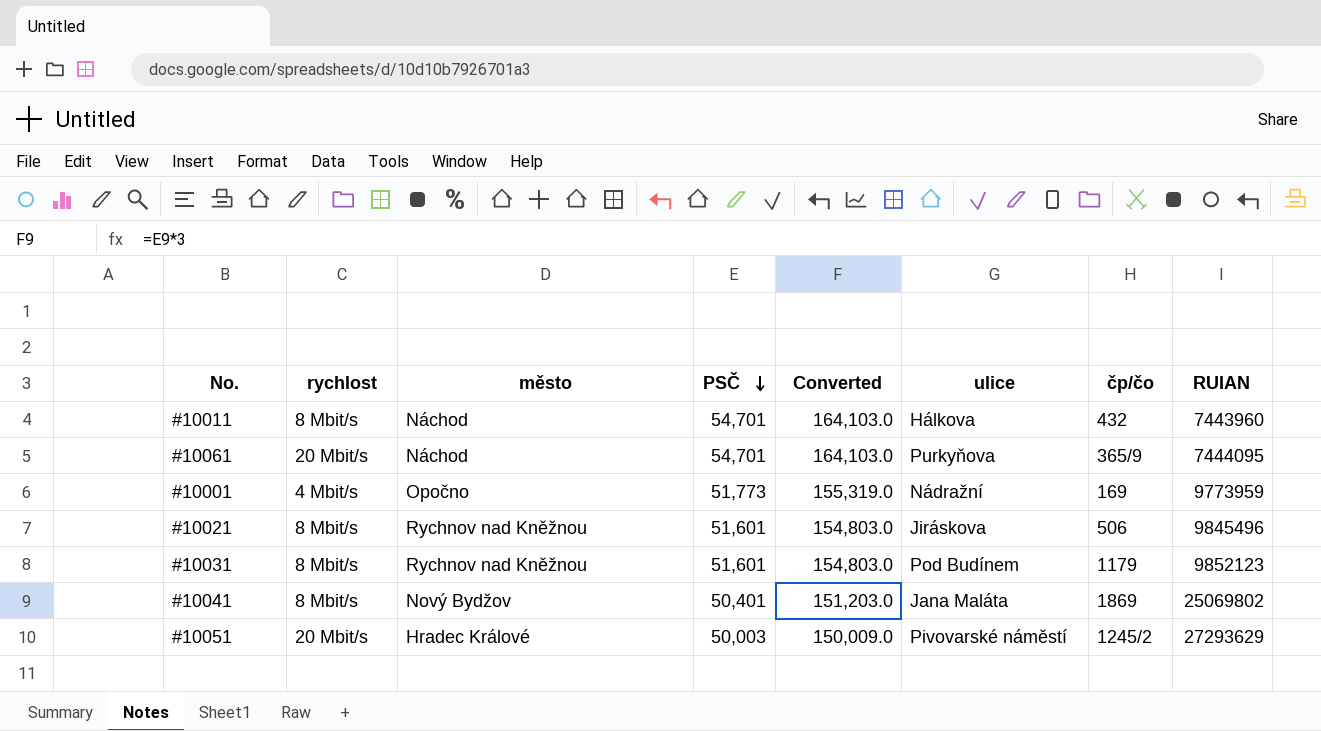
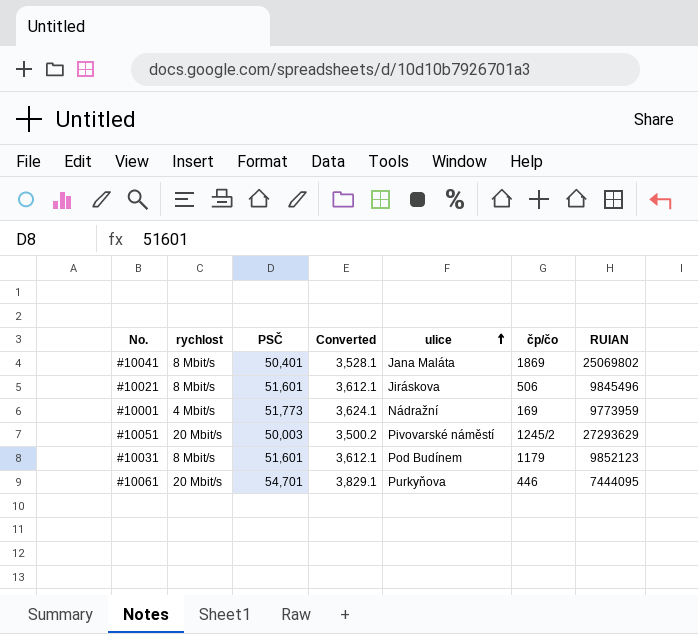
row order: PSČ descending -> ulice ascending
column město | position: 3 -> none
column Converted | formula: [PSČ] * 3 -> [PSČ] * 0.07
row #10011: 8 Mbit/s | Náchod | 54,701 | 164,103.0 | Hálkova | 432 | 7443960 -> none
#10061 | čp/čo: 365/9 -> 446

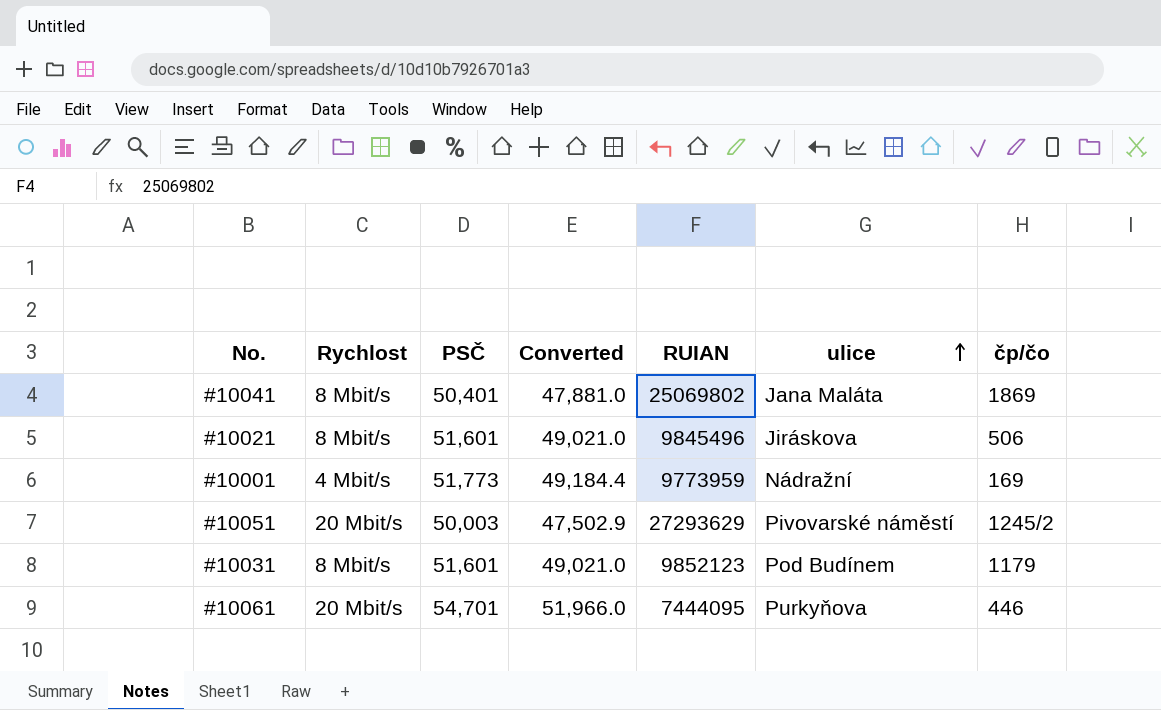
column name: rychlost -> Rychlost
column Converted | formula: [PSČ] * 0.07 -> [PSČ] * 0.95
column RUIAN | position: 7 -> 5

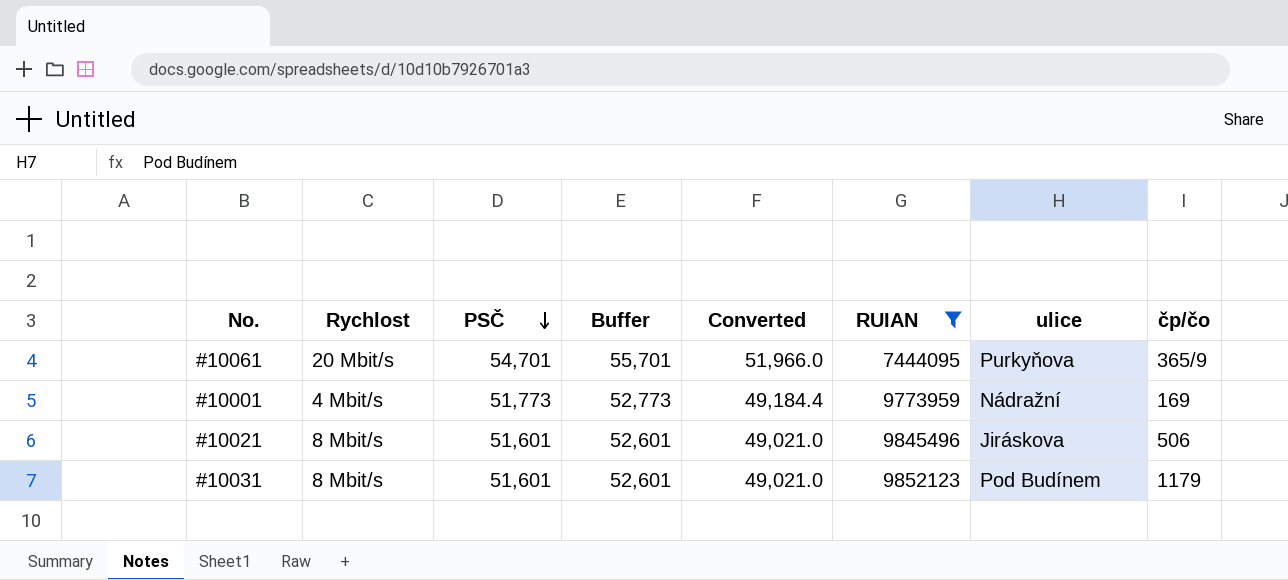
filter: none -> RUIAN <= 9852123
row order: ulice ascending -> PSČ descending
column Buffer | formula: none -> [PSČ] + 1000
#10061 | čp/čo: 446 -> 365/9

